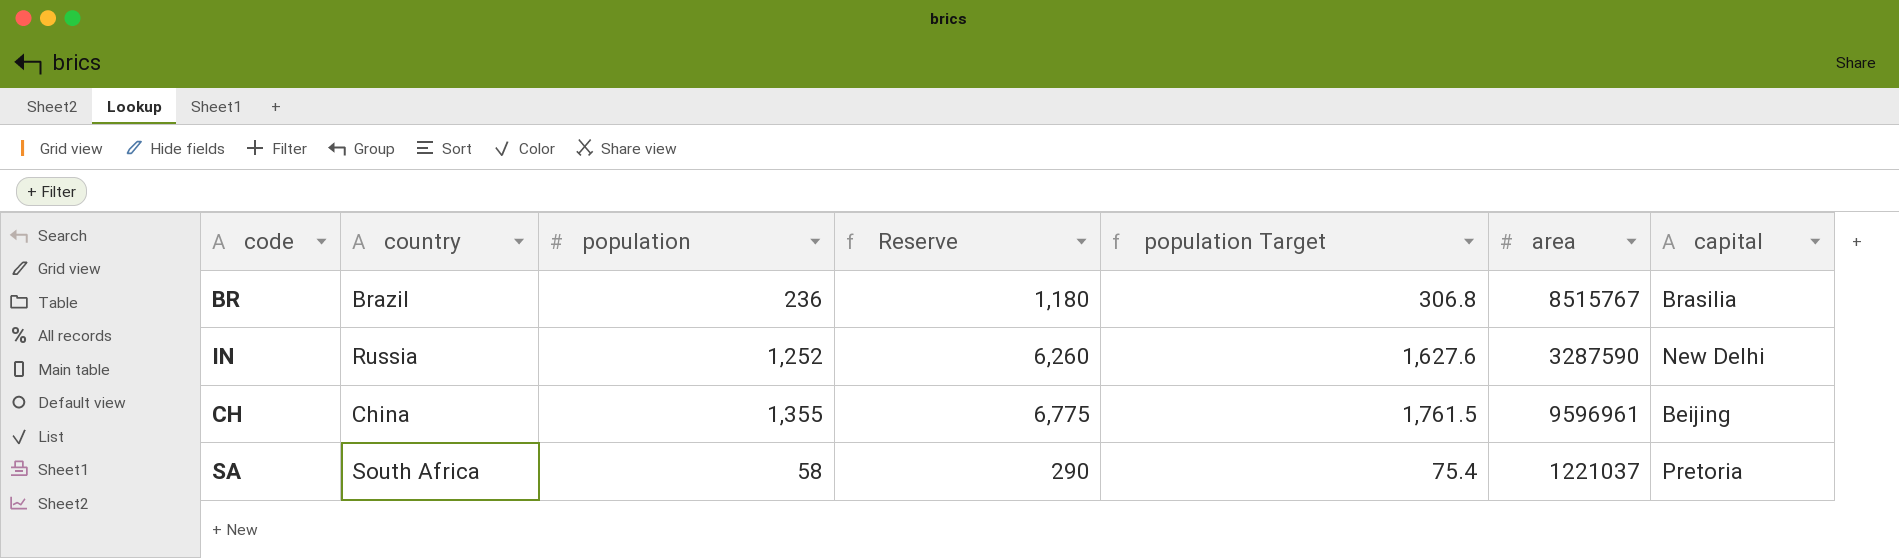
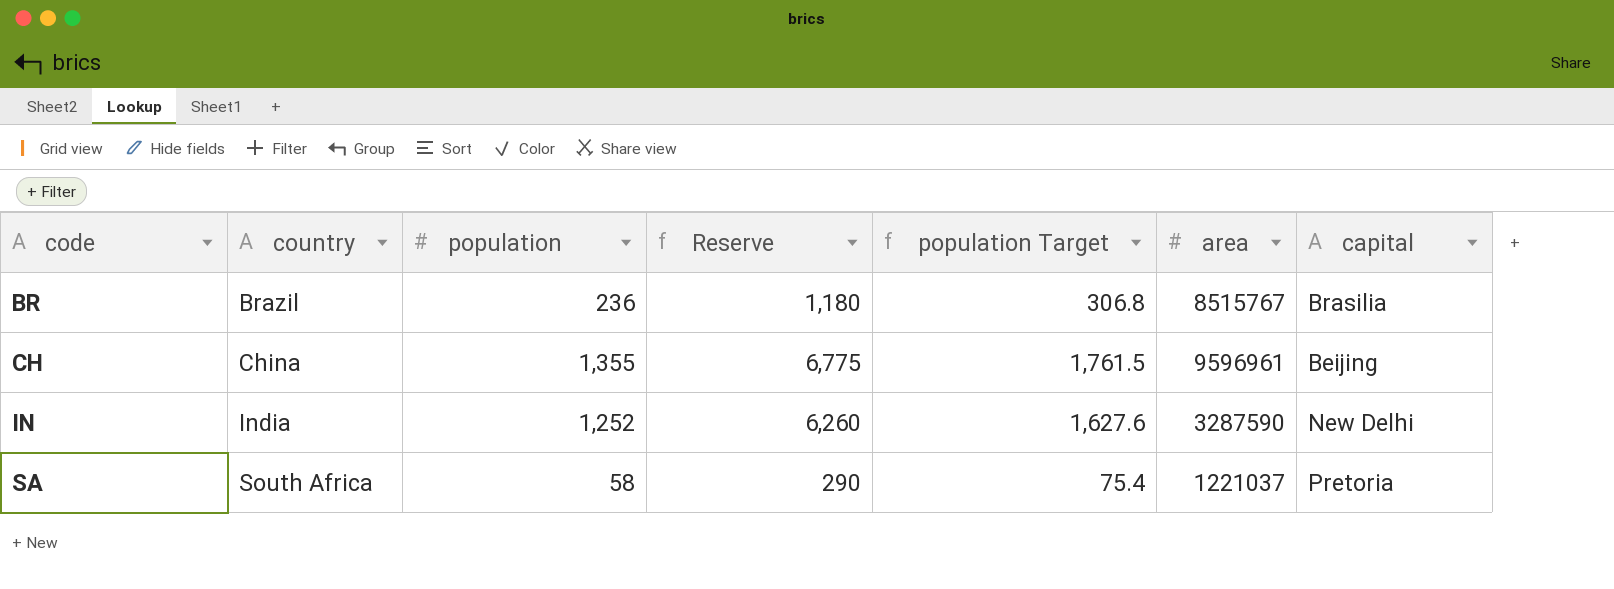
row order: none -> code ascending
IN | country: Russia -> India

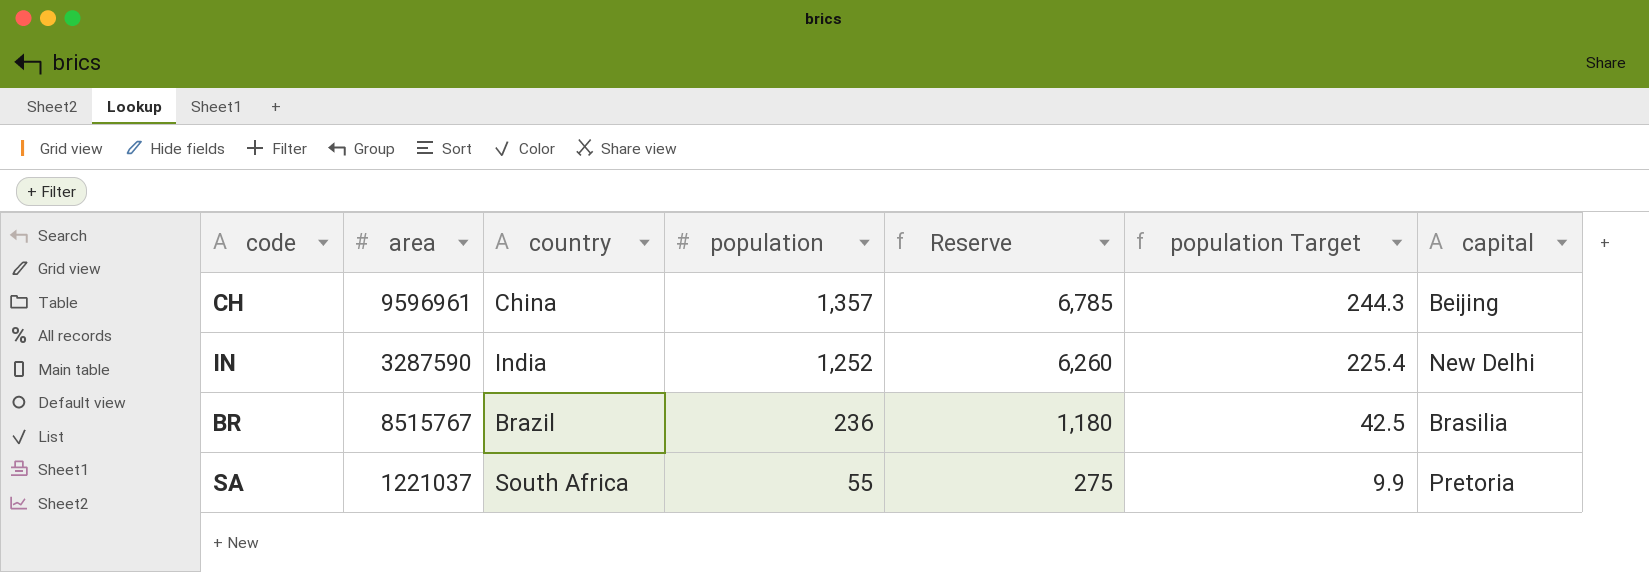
row order: code ascending -> population descending
column area | position: 6 -> 2
column population Target | formula: [population] * 1.3 -> [population] * 0.18
CH | population: 1,355 -> 1,357
CH | Reserve: 6,775 -> 6,785
SA | population: 58 -> 55
SA | Reserve: 290 -> 275

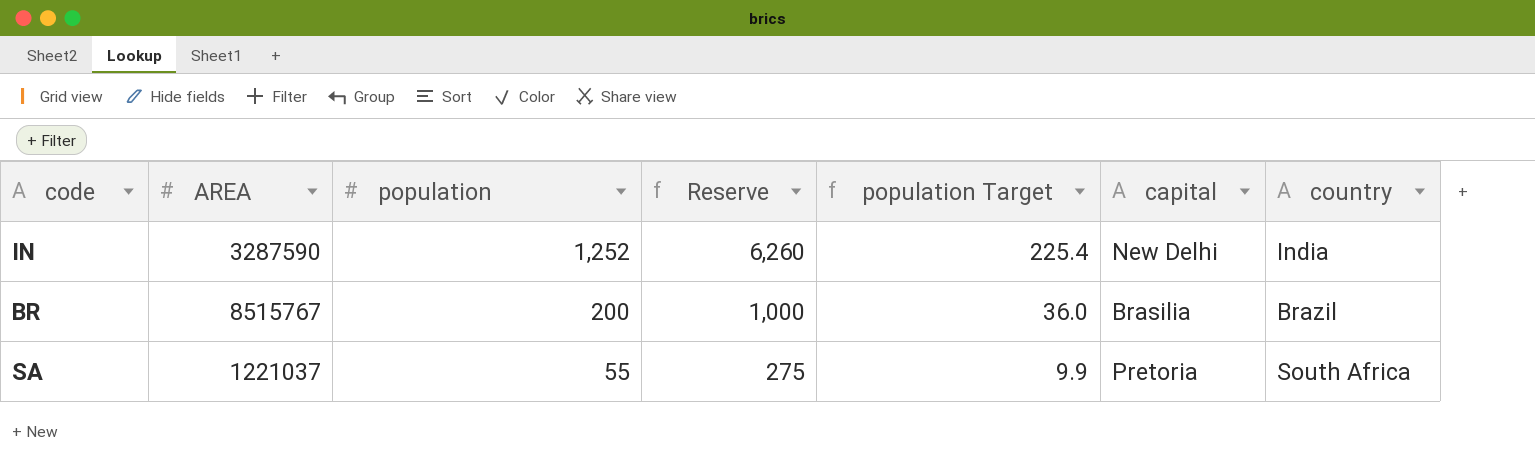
column name: area -> AREA
column country | position: 3 -> 7
row CH: 9596961 | China | 1,357 | 6,785 | 244.3 | Beijing -> none
BR | population: 236 -> 200
BR | Reserve: 1,180 -> 1,000
BR | population Target: 42.5 -> 36.0

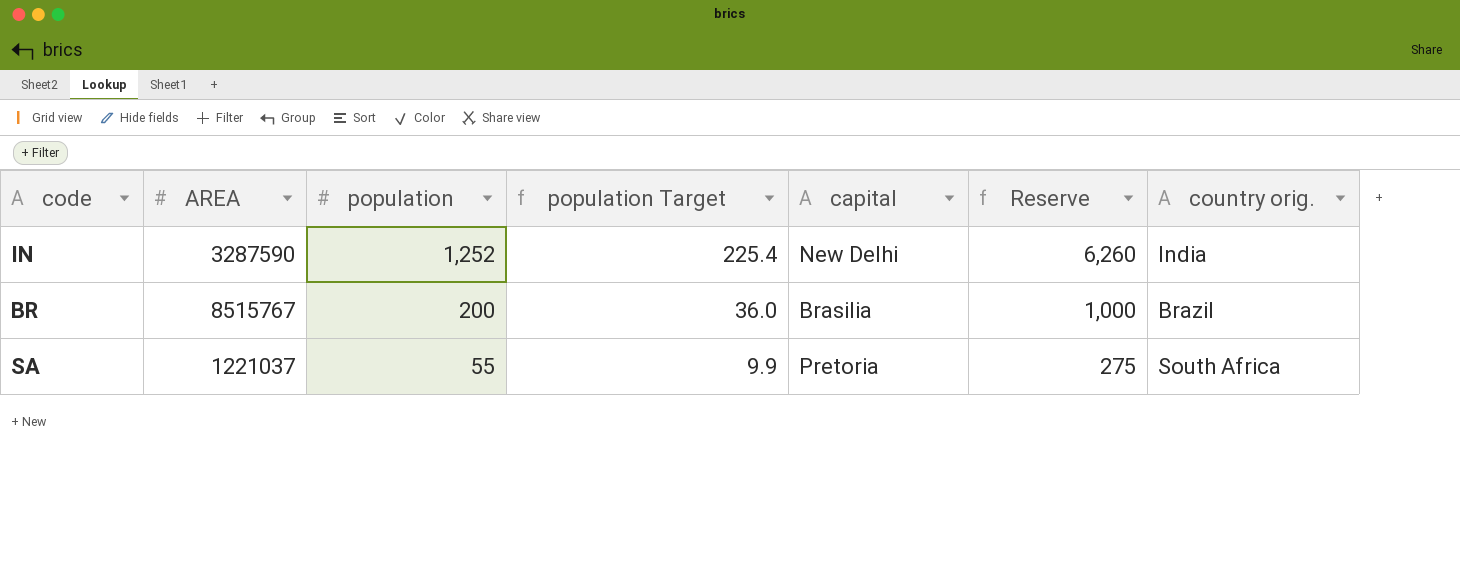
column Reserve | position: 4 -> 6
column name: country -> country orig.

